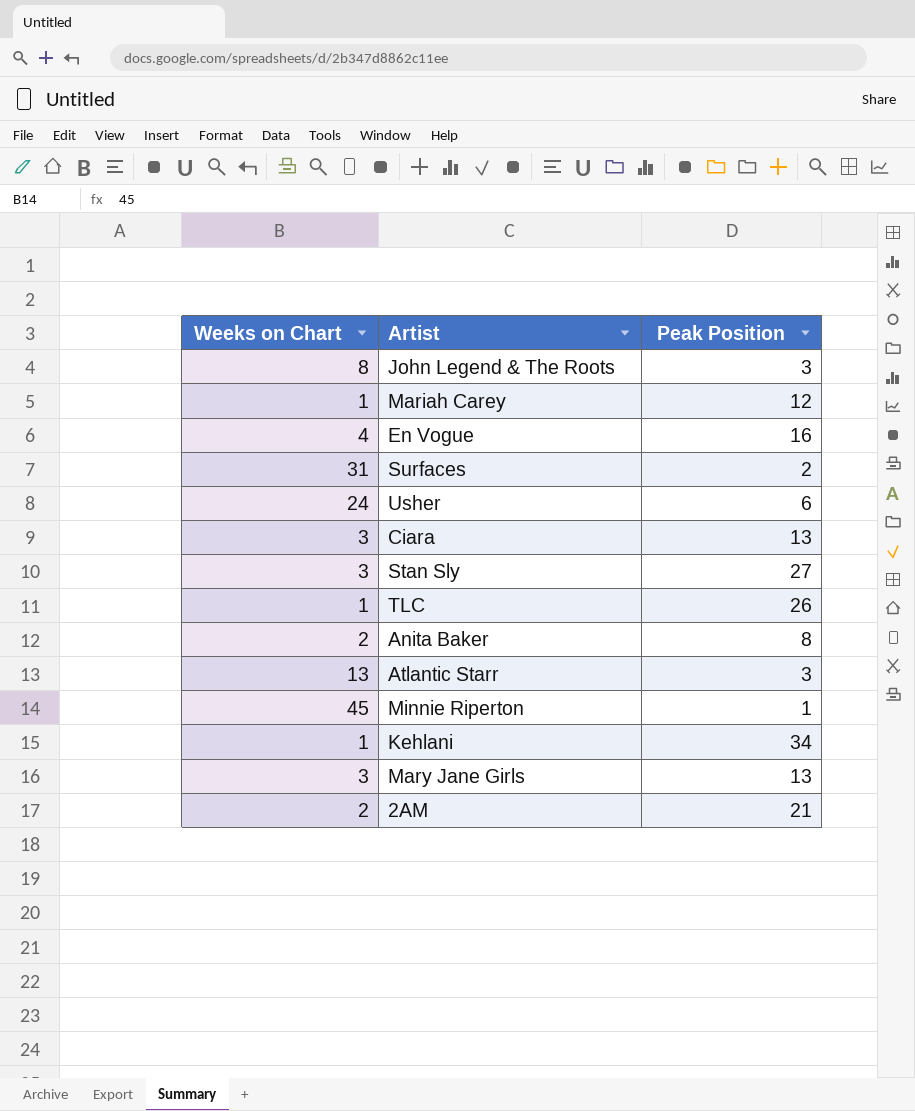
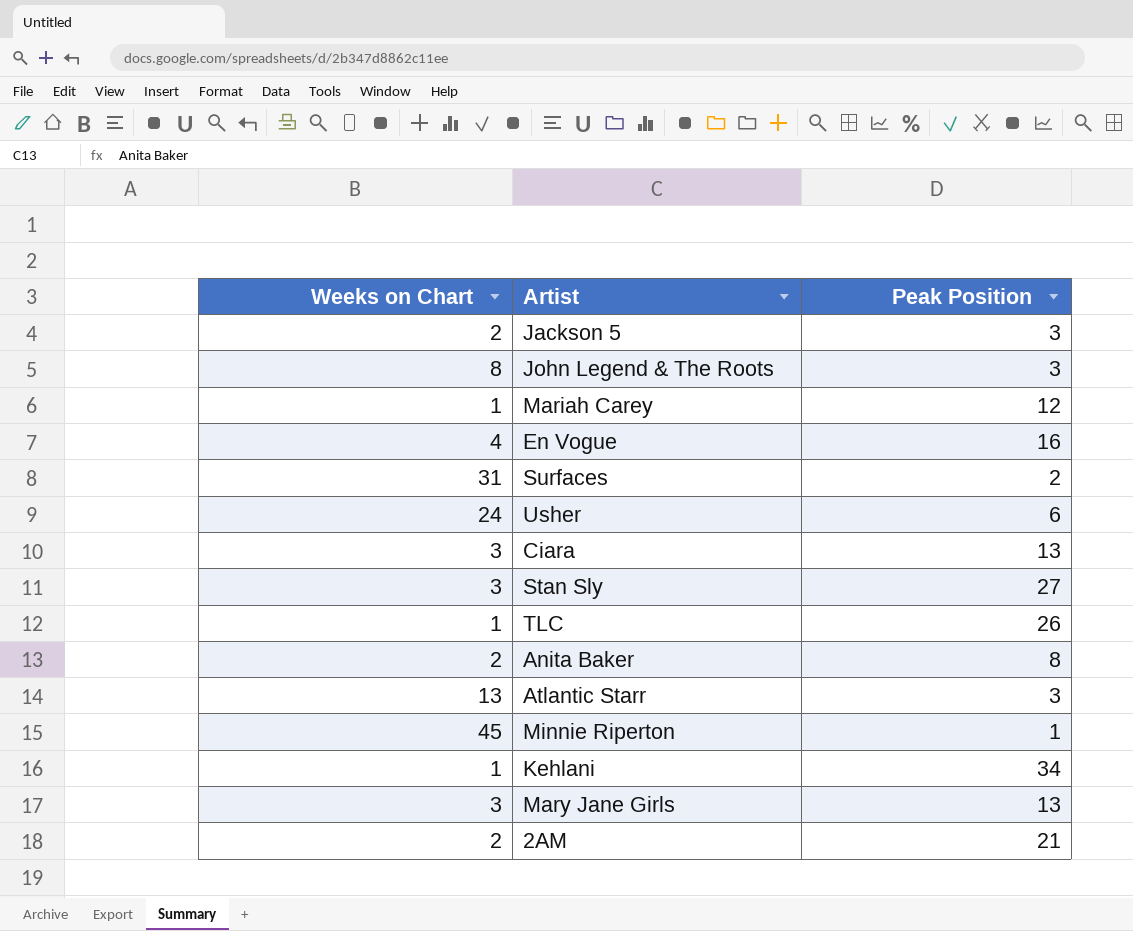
row Jackson 5: none -> 2 | 3

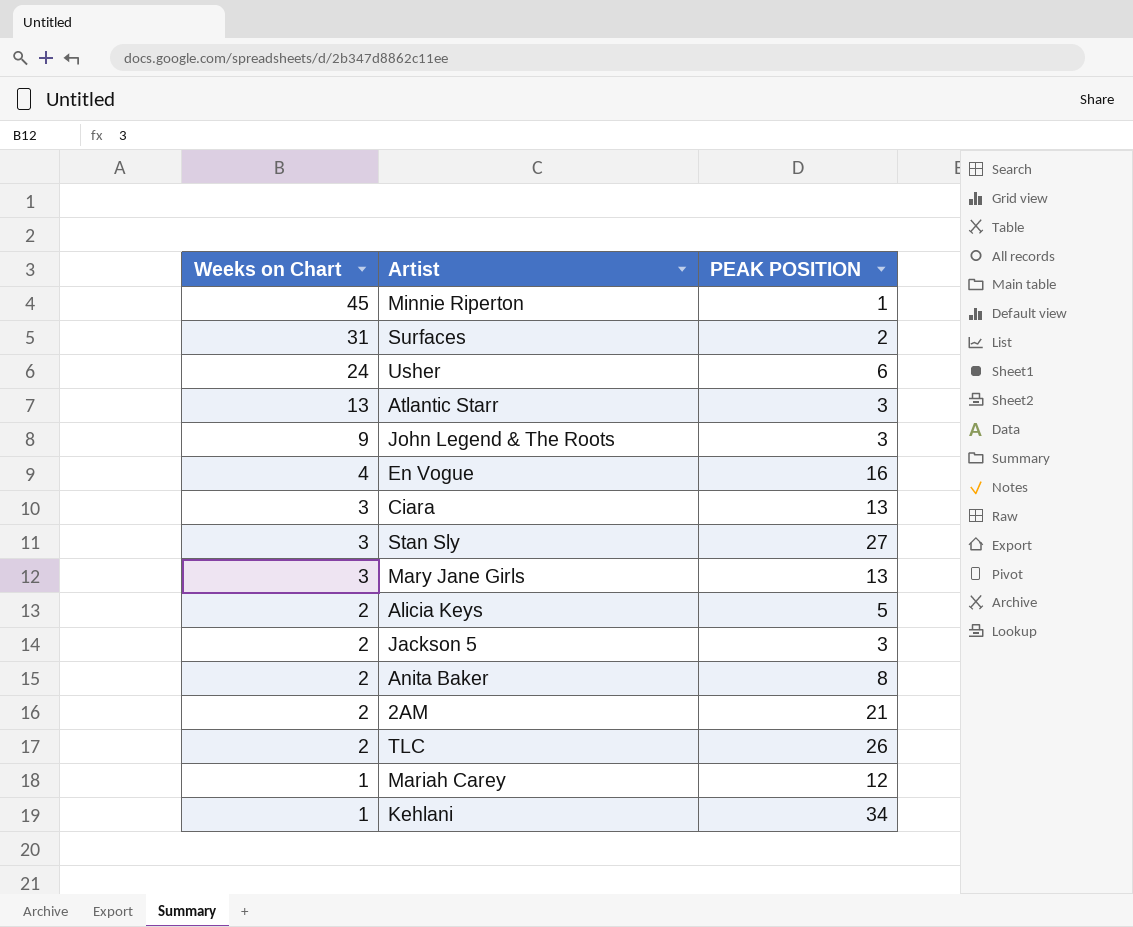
row order: none -> Weeks on Chart descending
column name: Peak Position -> PEAK POSITION
John Legend & The Roots | Weeks on Chart: 8 -> 9
row Alicia Keys: none -> 2 | 5
TLC | Weeks on Chart: 1 -> 2

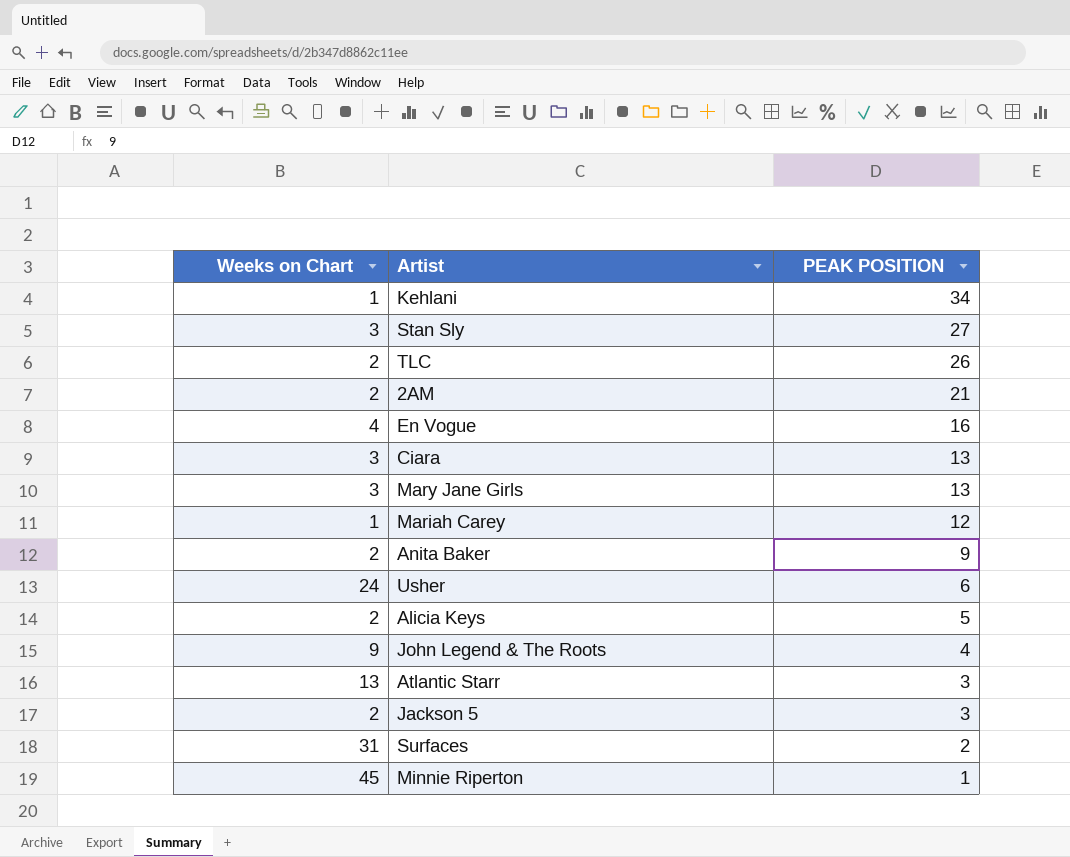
row order: Weeks on Chart descending -> PEAK POSITION descending
Anita Baker | PEAK POSITION: 8 -> 9
John Legend & The Roots | PEAK POSITION: 3 -> 4

